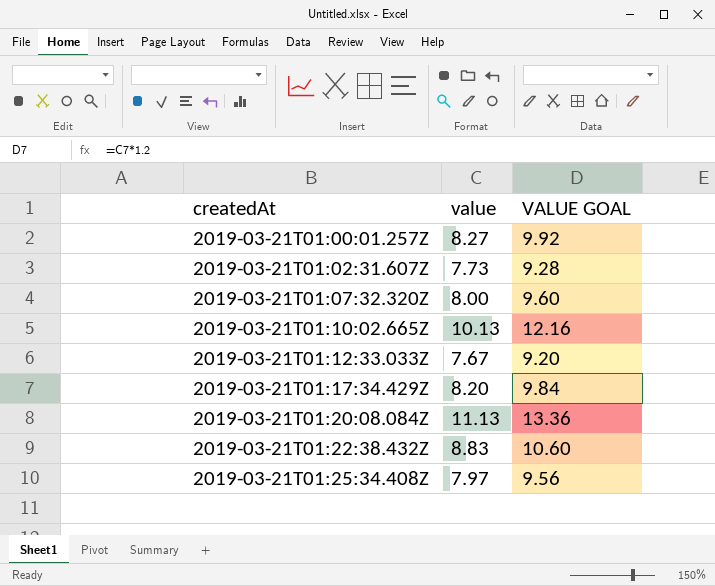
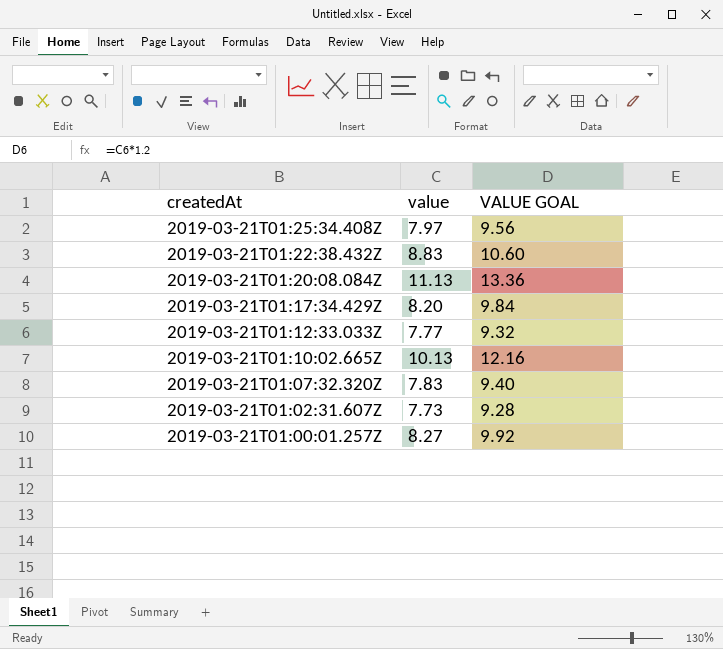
row order: createdAt ascending -> createdAt descending
2019-03-21T01:12:33.033Z | value: 7.67 -> 7.77
2019-03-21T01:12:33.033Z | VALUE GOAL: 9.20 -> 9.32
2019-03-21T01:07:32.320Z | value: 8.00 -> 7.83
2019-03-21T01:07:32.320Z | VALUE GOAL: 9.60 -> 9.40

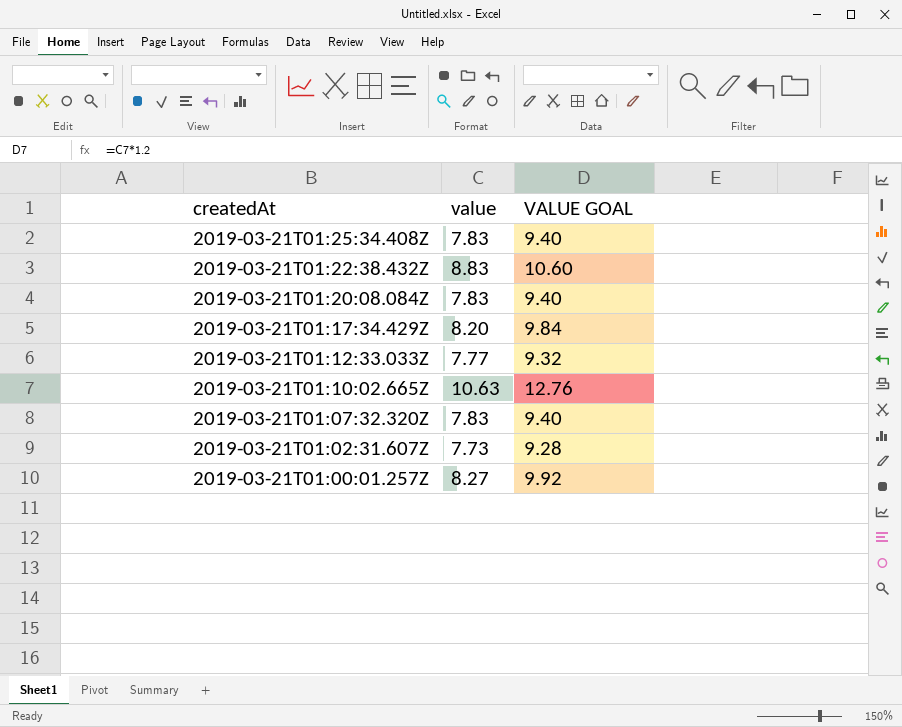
2019-03-21T01:25:34.408Z | value: 7.97 -> 7.83
2019-03-21T01:25:34.408Z | VALUE GOAL: 9.56 -> 9.40
2019-03-21T01:20:08.084Z | value: 11.13 -> 7.83
2019-03-21T01:20:08.084Z | VALUE GOAL: 13.36 -> 9.40
2019-03-21T01:10:02.665Z | value: 10.13 -> 10.63
2019-03-21T01:10:02.665Z | VALUE GOAL: 12.16 -> 12.76

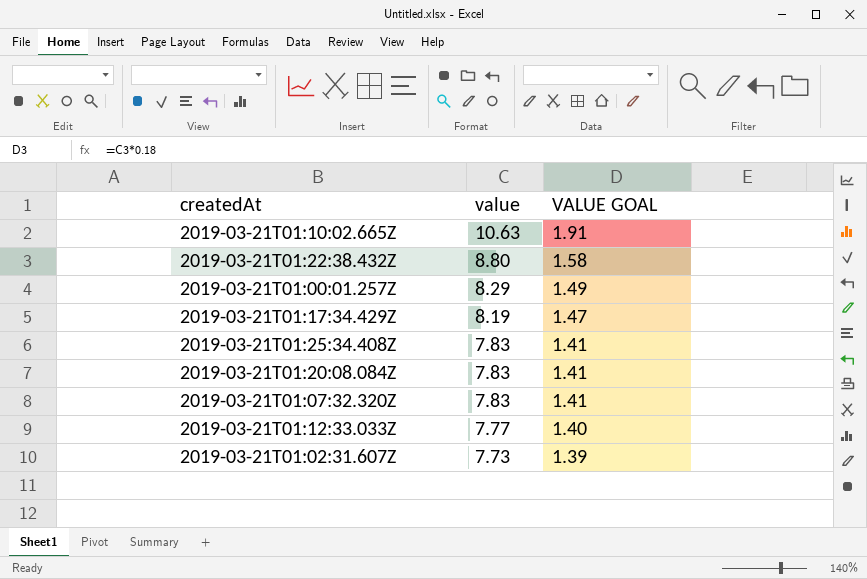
row order: createdAt descending -> value descending
column VALUE GOAL | formula: [value] * 1.2 -> [value] * 0.18
2019-03-21T01:22:38.432Z | value: 8.83 -> 8.80
2019-03-21T01:00:01.257Z | value: 8.27 -> 8.29
2019-03-21T01:17:34.429Z | value: 8.20 -> 8.19

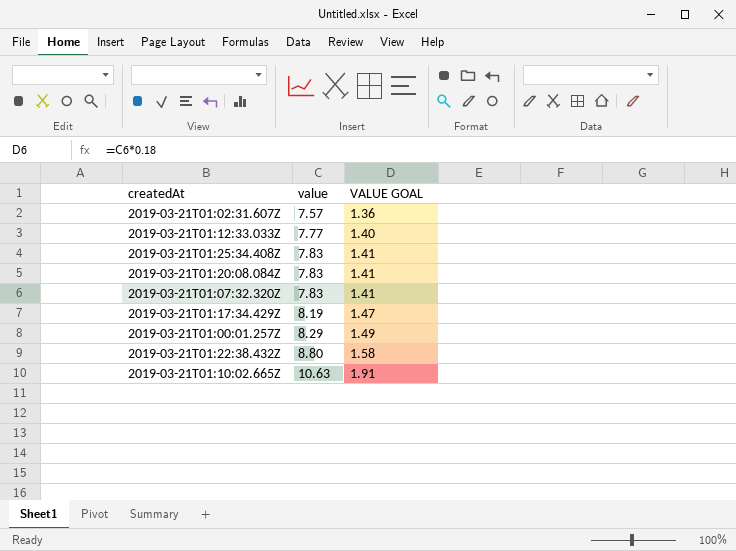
row order: value descending -> value ascending
2019-03-21T01:02:31.607Z | value: 7.73 -> 7.57
2019-03-21T01:02:31.607Z | VALUE GOAL: 1.39 -> 1.36

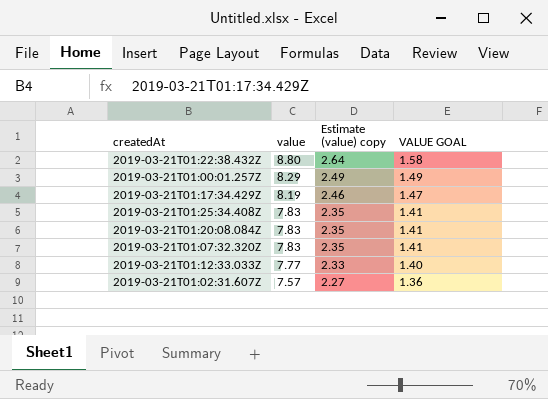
row order: value ascending -> value descending
column Estimate (value) copy | formula: none -> [value] * 0.3
row 2019-03-21T01:10:02.665Z: 10.63 | 1.91 -> none

